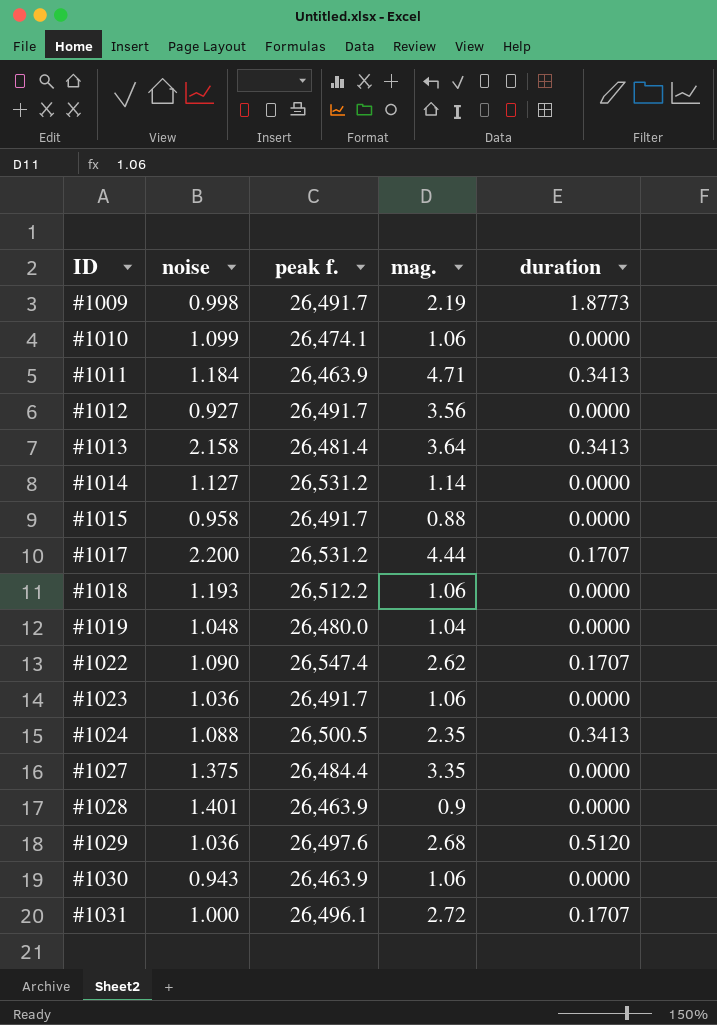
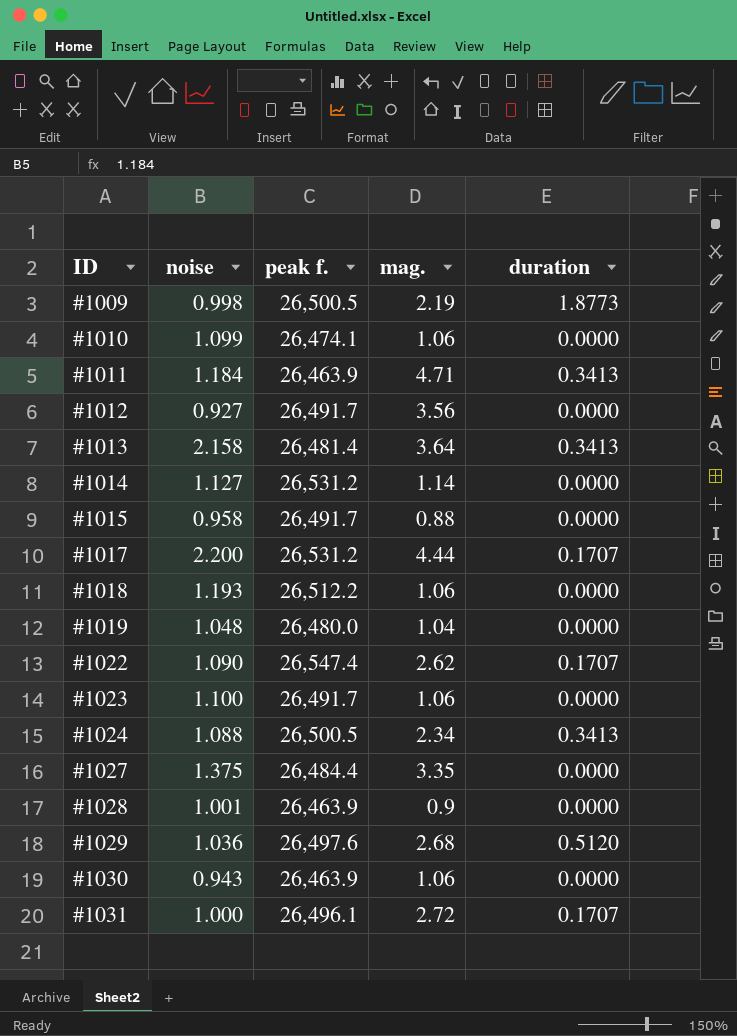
#1009 | peak f.: 26,491.7 -> 26,500.5
#1023 | noise: 1.036 -> 1.100
#1024 | mag.: 2.35 -> 2.34
#1028 | noise: 1.401 -> 1.001

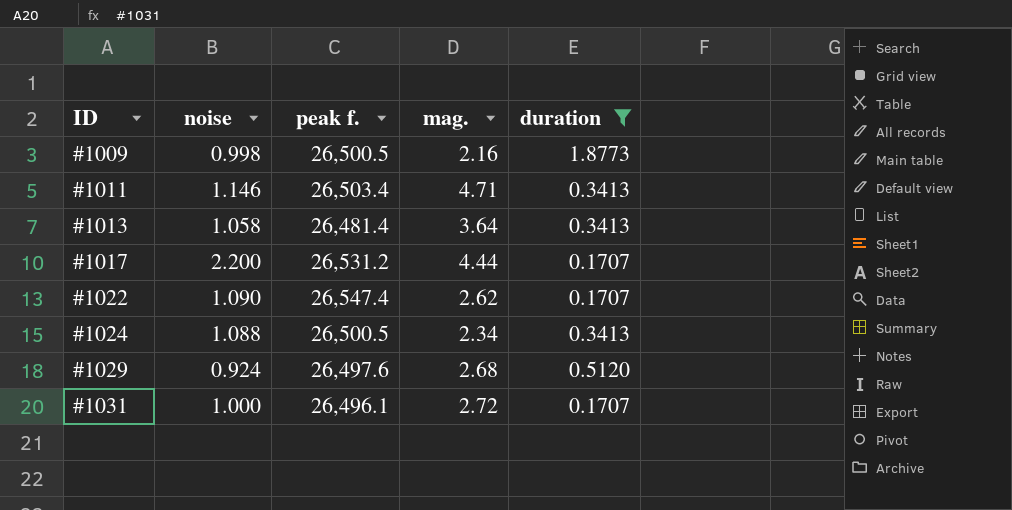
filter: none -> duration != 0.0000
#1009 | mag.: 2.19 -> 2.16
#1011 | noise: 1.184 -> 1.146
#1011 | peak f.: 26,463.9 -> 26,503.4
#1013 | noise: 2.158 -> 1.058
#1029 | noise: 1.036 -> 0.924

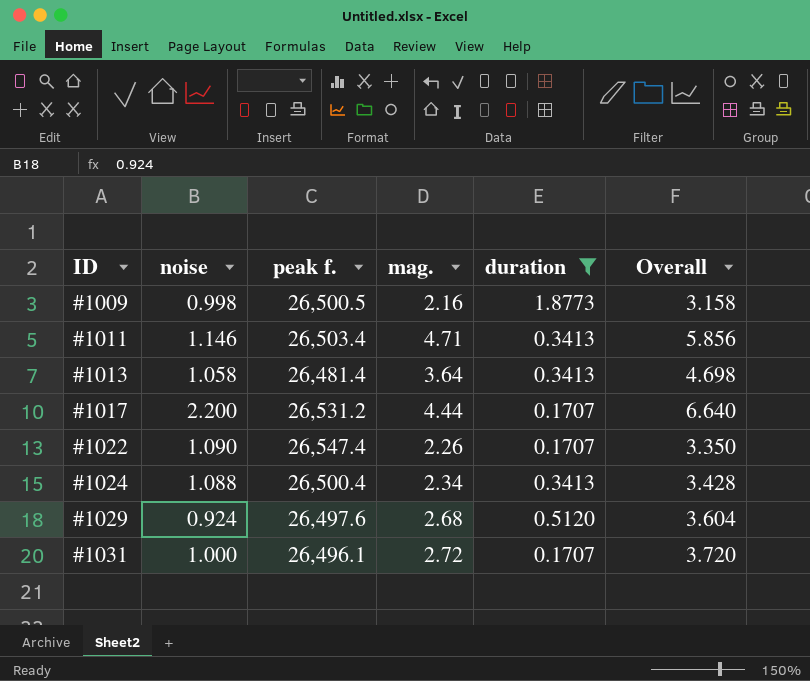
column Overall | formula: none -> [noise] + [mag.]
#1022 | mag.: 2.62 -> 2.26
#1024 | peak f.: 26,500.5 -> 26,500.4

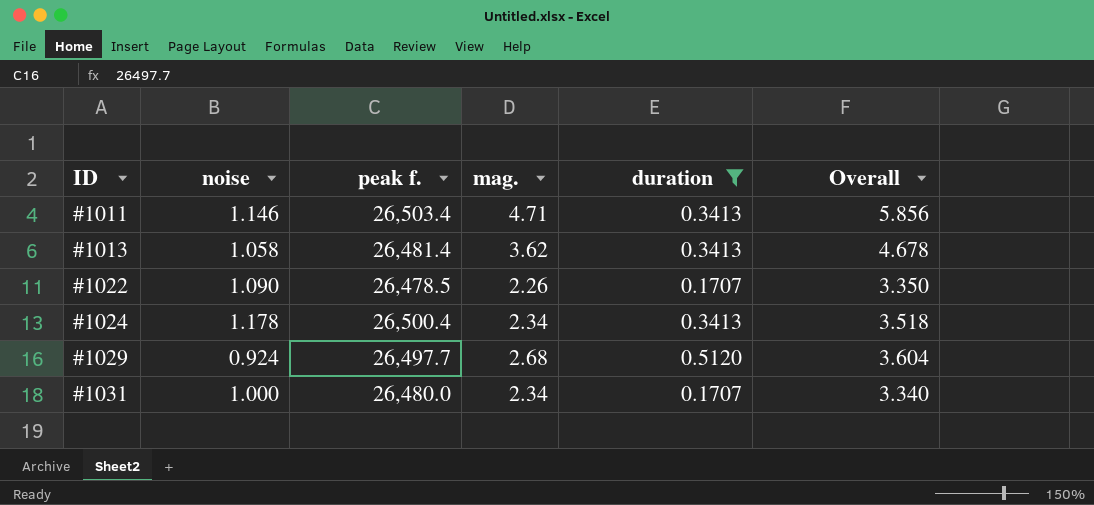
row #1009: 0.998 | 26,500.5 | 2.16 | 1.8773 | 3.158 -> none
row #1017: 2.200 | 26,531.2 | 4.44 | 0.1707 | 6.640 -> none
#1013 | mag.: 3.64 -> 3.62
#1013 | Overall: 4.698 -> 4.678
#1022 | peak f.: 26,547.4 -> 26,478.5
#1024 | noise: 1.088 -> 1.178
#1024 | Overall: 3.428 -> 3.518
#1029 | peak f.: 26,497.6 -> 26,497.7
#1031 | peak f.: 26,496.1 -> 26,480.0
#1031 | mag.: 2.72 -> 2.34
#1031 | Overall: 3.720 -> 3.340

